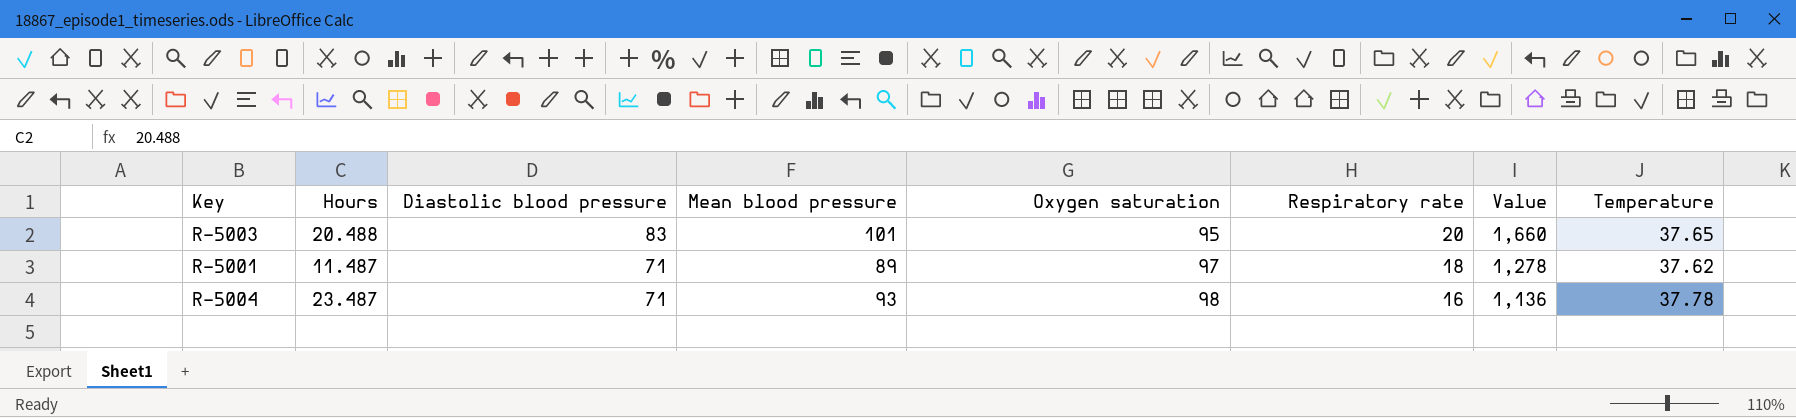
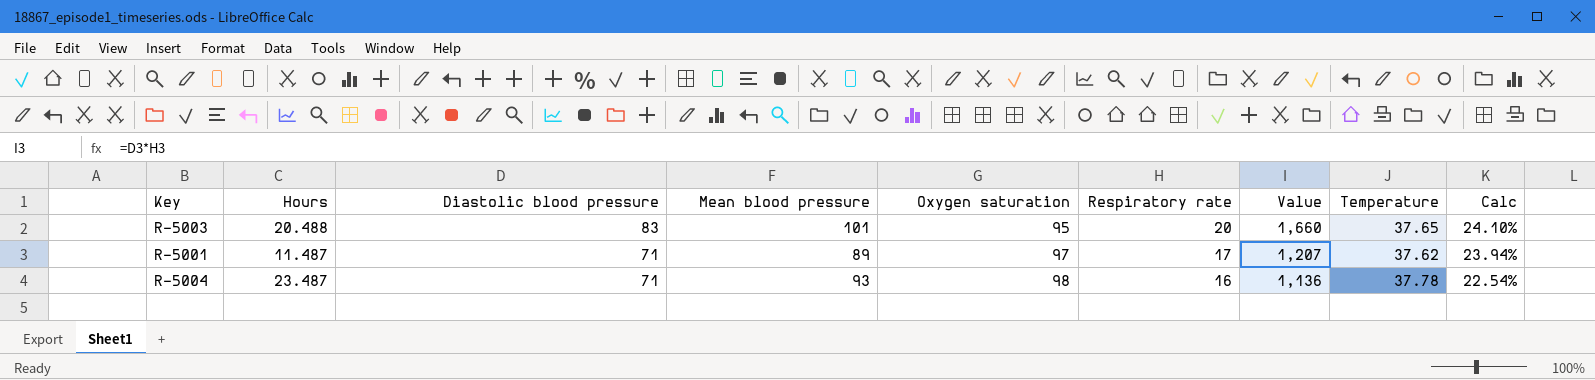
column Calc | formula: none -> [Respiratory rate] / [Diastolic blood pressure]
R-5001 | Respiratory rate: 18 -> 17
R-5001 | Value: 1,278 -> 1,207

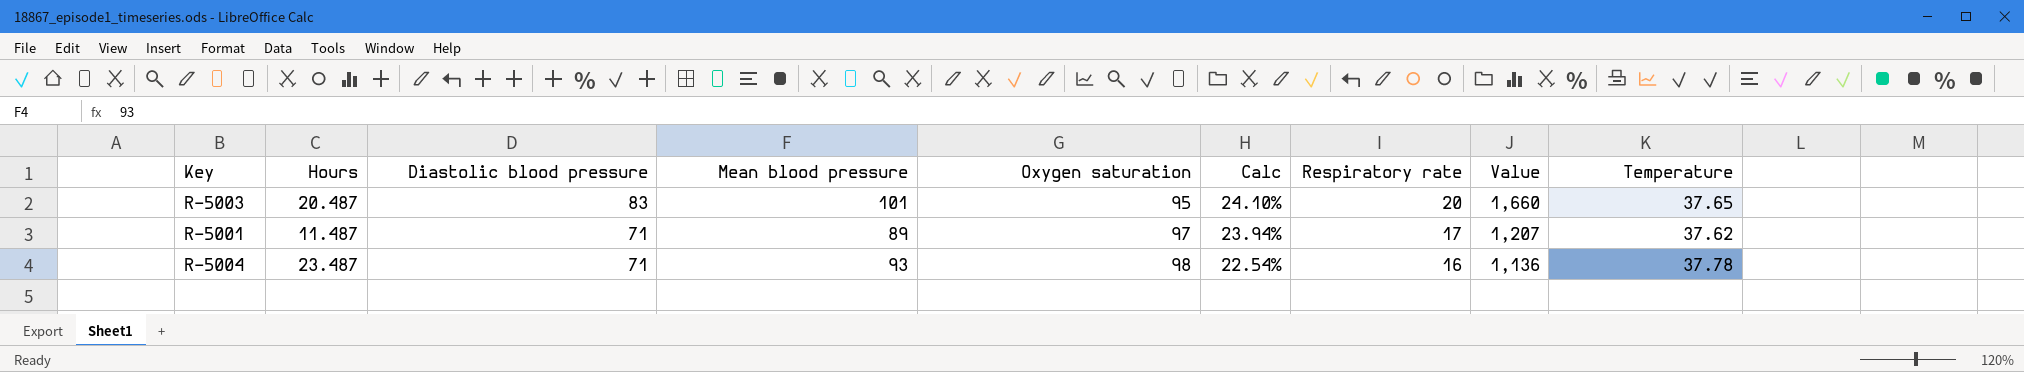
column Calc | position: 9 -> 6
R-5003 | Hours: 20.488 -> 20.487

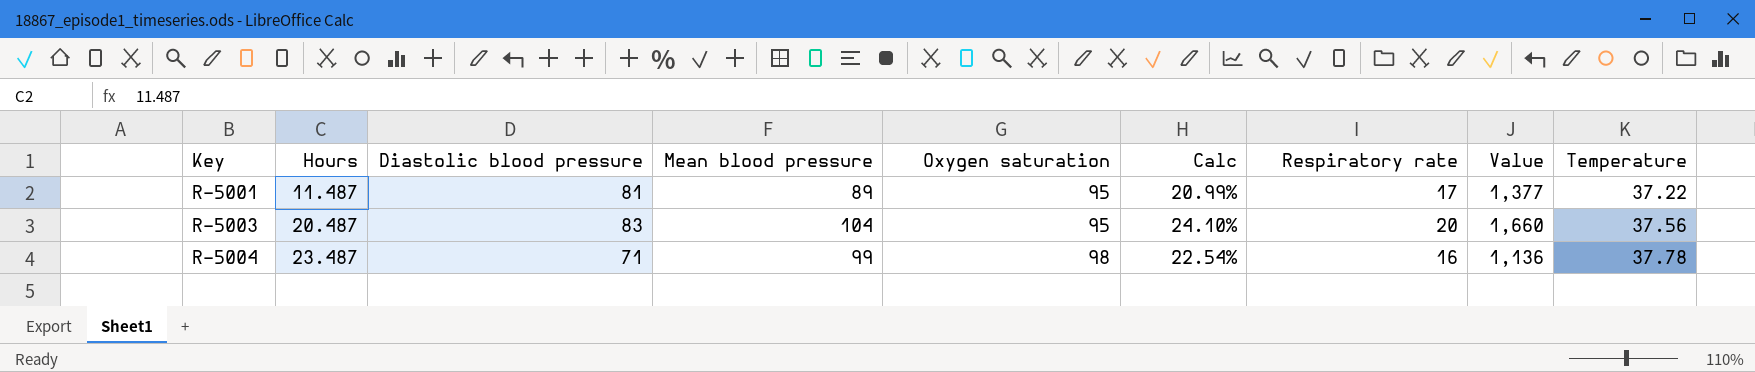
row order: Diastolic blood pressure descending -> Key ascending
R-5001 | Diastolic blood pressure: 71 -> 81
R-5001 | Oxygen saturation: 97 -> 95
R-5001 | Calc: 23.94% -> 20.99%
R-5001 | Value: 1,207 -> 1,377
R-5001 | Temperature: 37.62 -> 37.22
R-5003 | Mean blood pressure: 101 -> 104
R-5003 | Temperature: 37.65 -> 37.56
R-5004 | Mean blood pressure: 93 -> 99

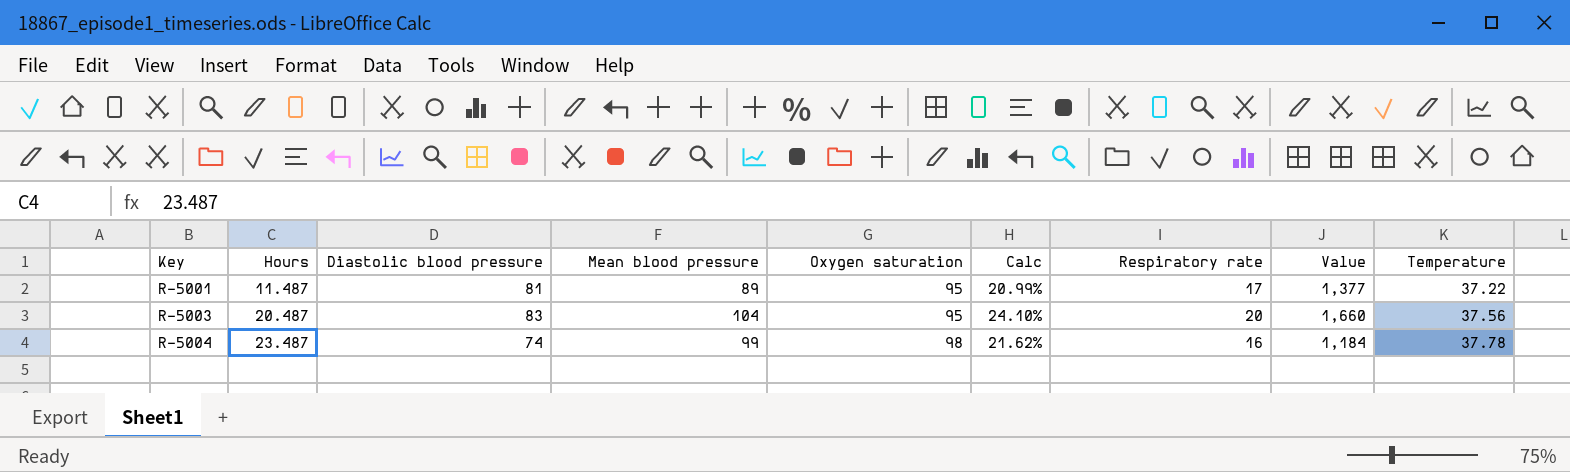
R-5004 | Diastolic blood pressure: 71 -> 74
R-5004 | Calc: 22.54% -> 21.62%
R-5004 | Value: 1,136 -> 1,184

